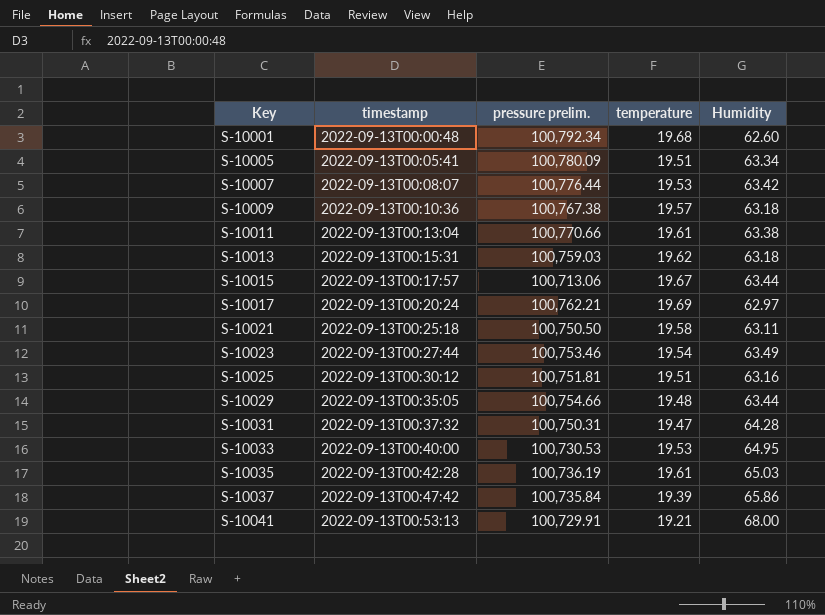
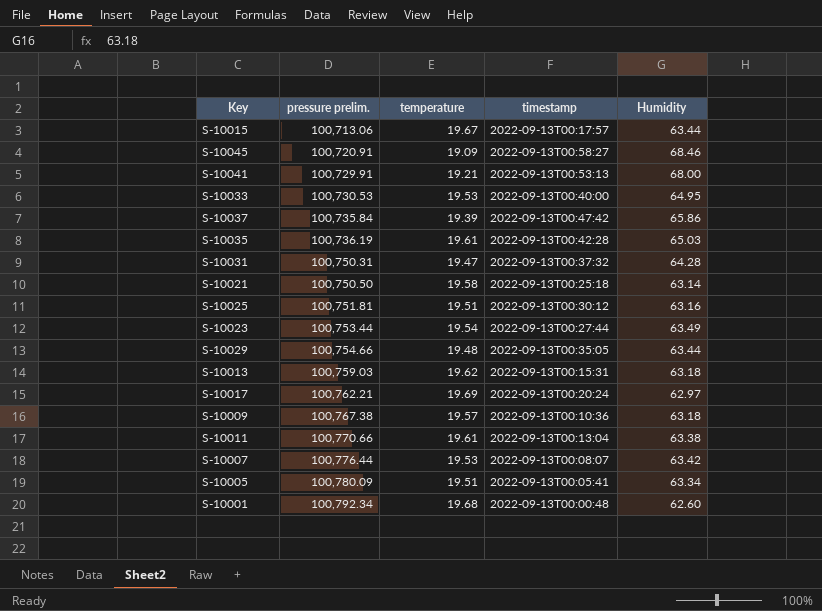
row order: Key ascending -> pressure prelim. ascending
column timestamp | position: 2 -> 4
row S-10045: none -> 100,720.91 | 19.09 | 2022-09-13T00:58:27 | 68.46
S-10021 | Humidity: 63.11 -> 63.14
S-10023 | pressure prelim.: 100,753.46 -> 100,753.44

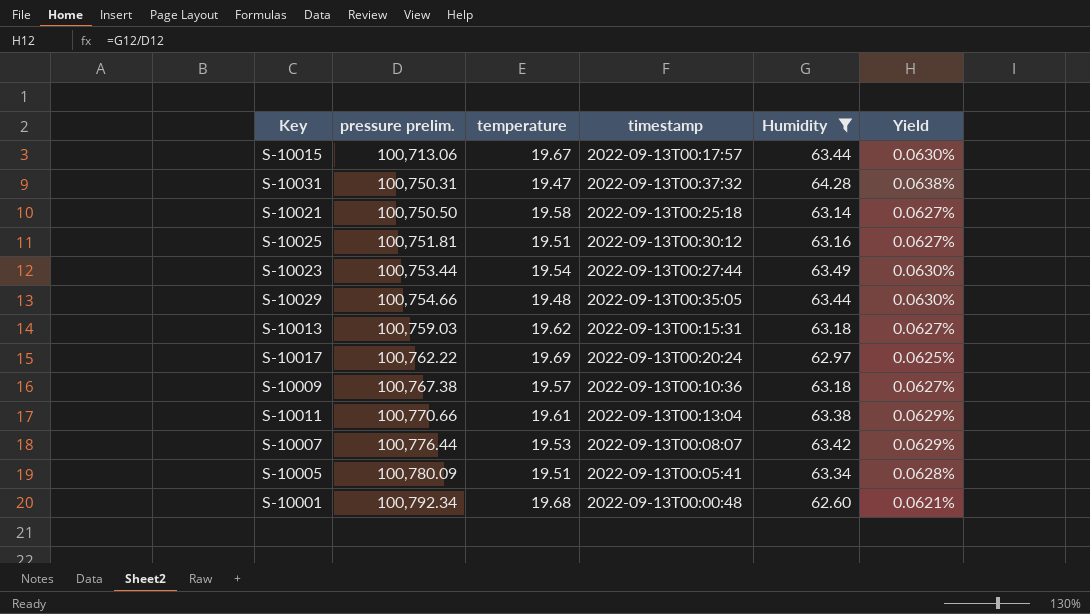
filter: none -> Humidity <= 64.28
column Yield | formula: none -> [Humidity] / [pressure prelim.]
S-10017 | pressure prelim.: 100,762.21 -> 100,762.22

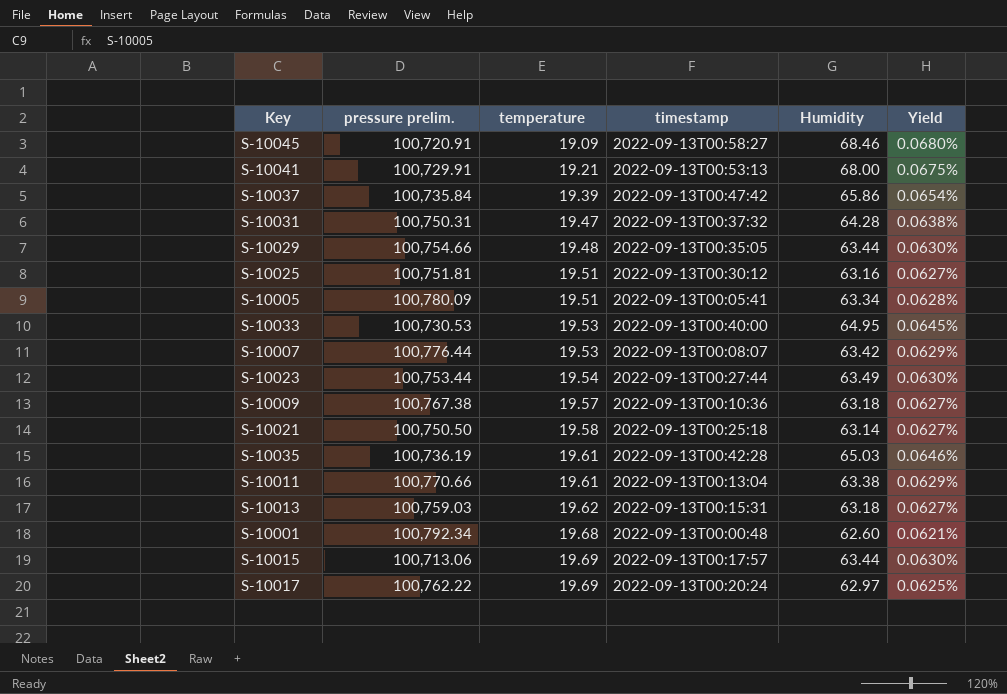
filter: Humidity <= 64.28 -> none
row order: pressure prelim. ascending -> temperature ascending
S-10015 | temperature: 19.67 -> 19.69

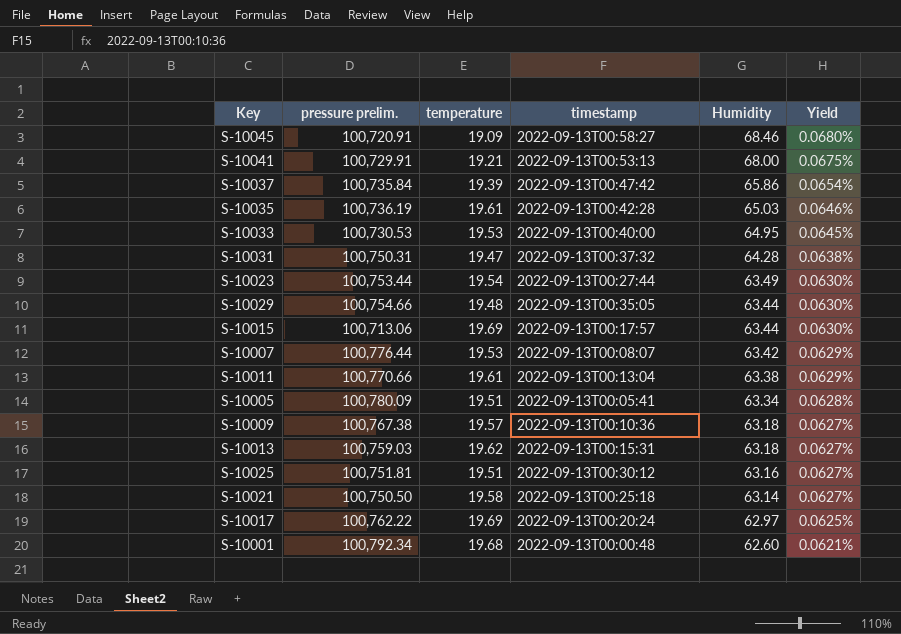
row order: temperature ascending -> Humidity descending

